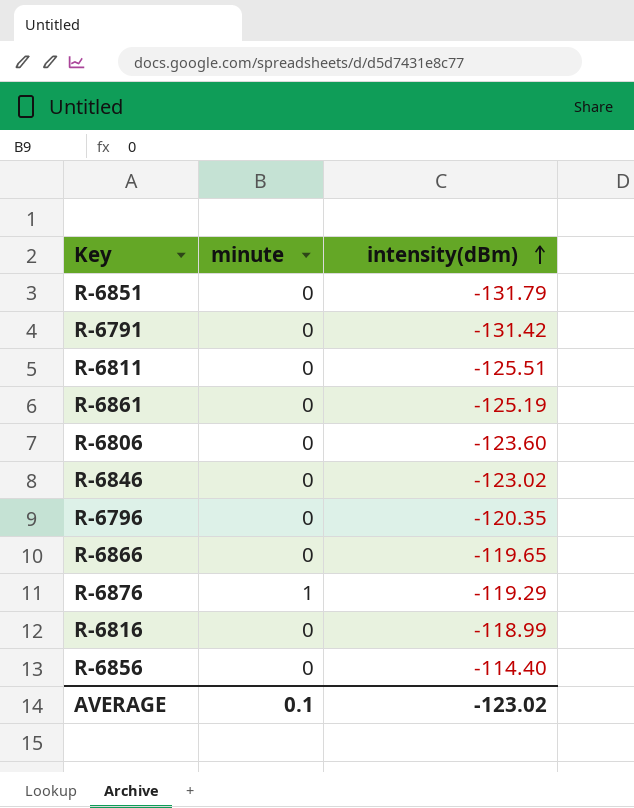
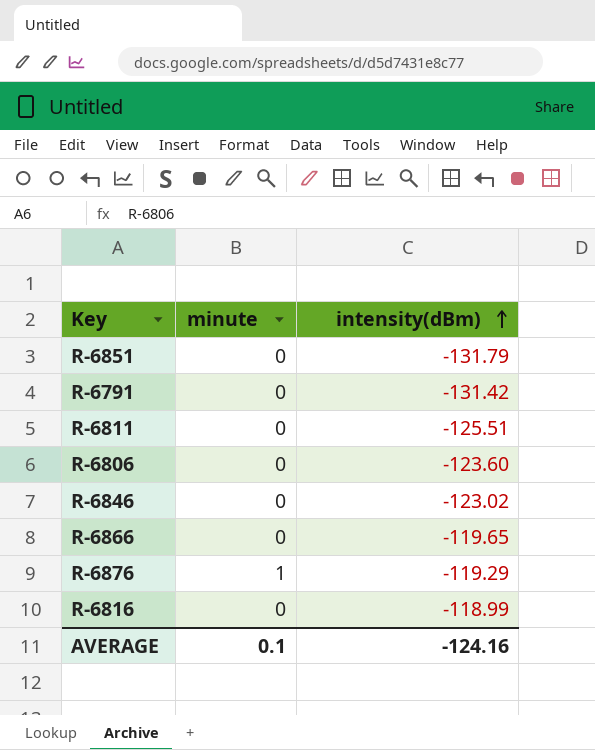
row R-6861: 0 | -125.19 -> none
row R-6796: 0 | -120.35 -> none
row R-6856: 0 | -114.40 -> none
AVERAGE | intensity(dBm): -123.02 -> -124.16

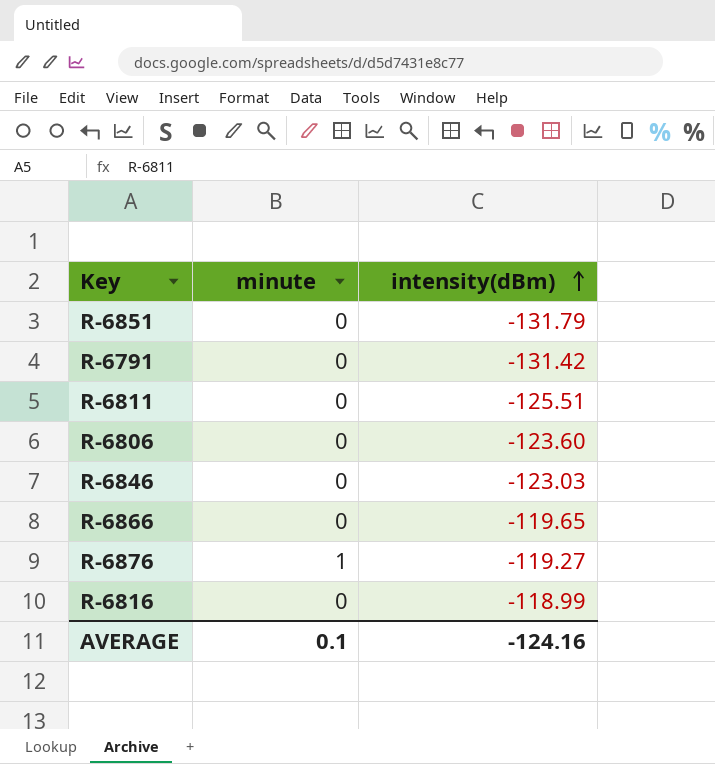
R-6846 | intensity(dBm): -123.02 -> -123.03
R-6876 | intensity(dBm): -119.29 -> -119.27

